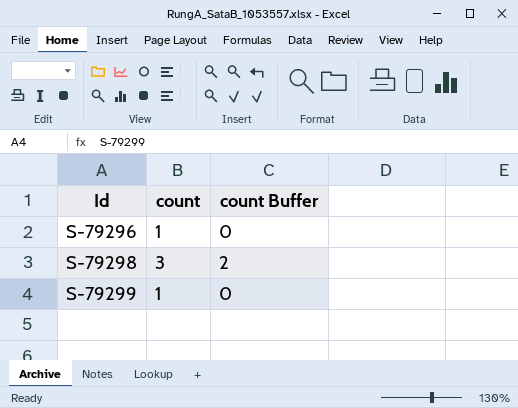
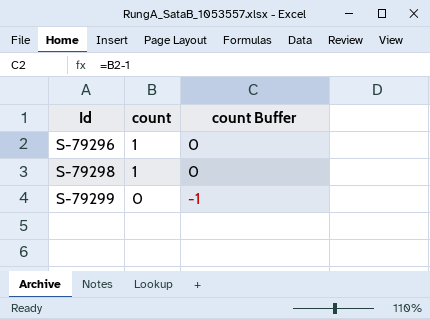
S-79298 | count: 3 -> 1
S-79298 | count Buffer: 2 -> 0
S-79299 | count: 1 -> 0
S-79299 | count Buffer: 0 -> -1

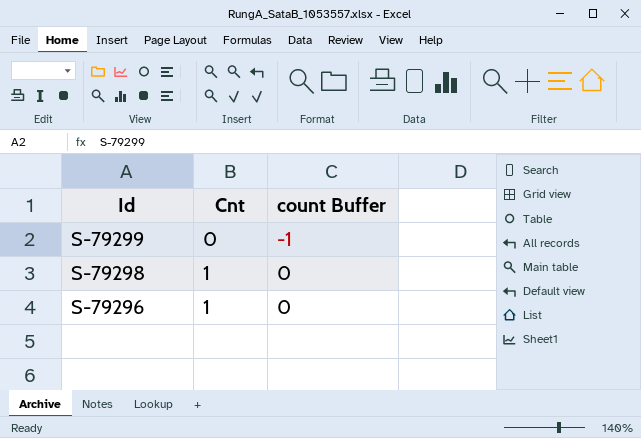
row order: Id ascending -> Id descending
column name: count -> Cnt

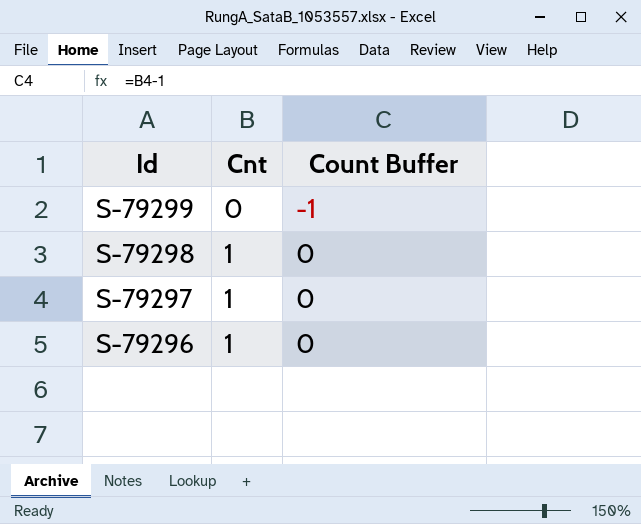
column name: count Buffer -> Count Buffer
row S-79297: none -> 1 | 0

